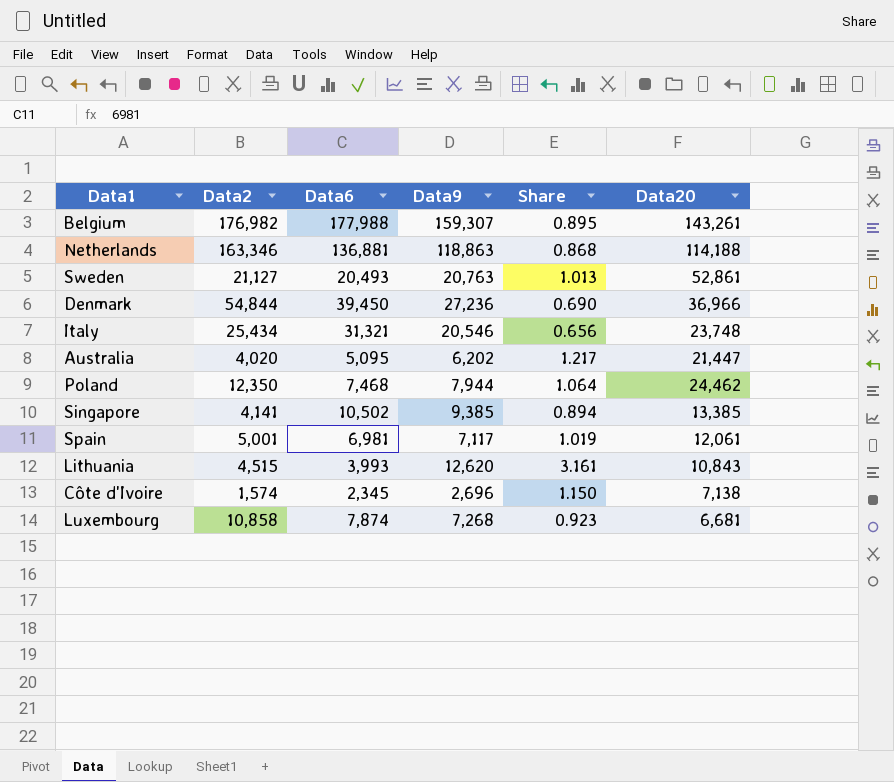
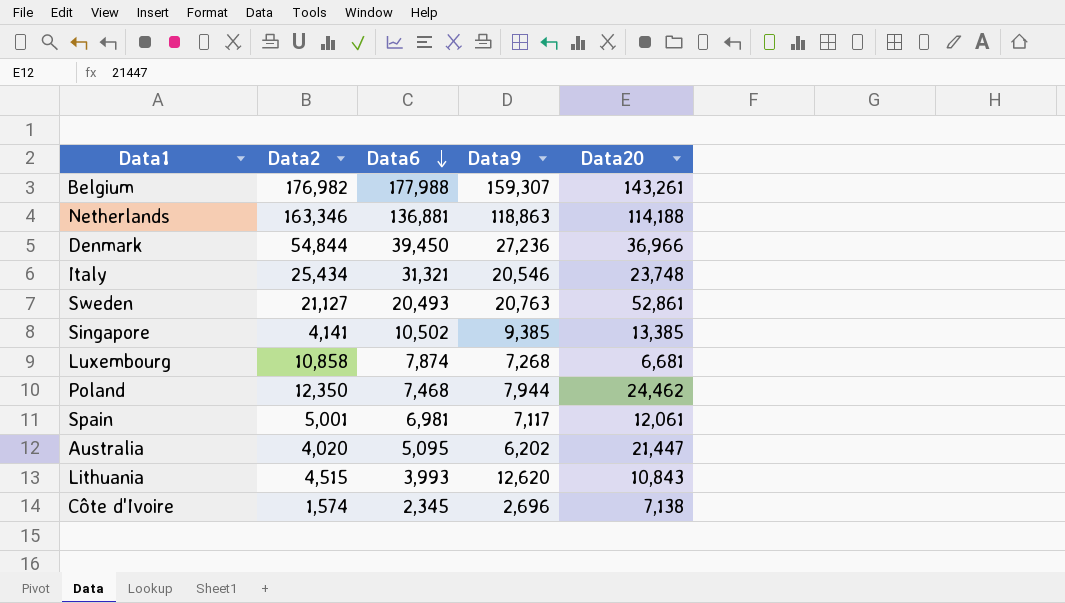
row order: none -> Data6 descending
column Share | formula: [Data9] / [Data6] -> none

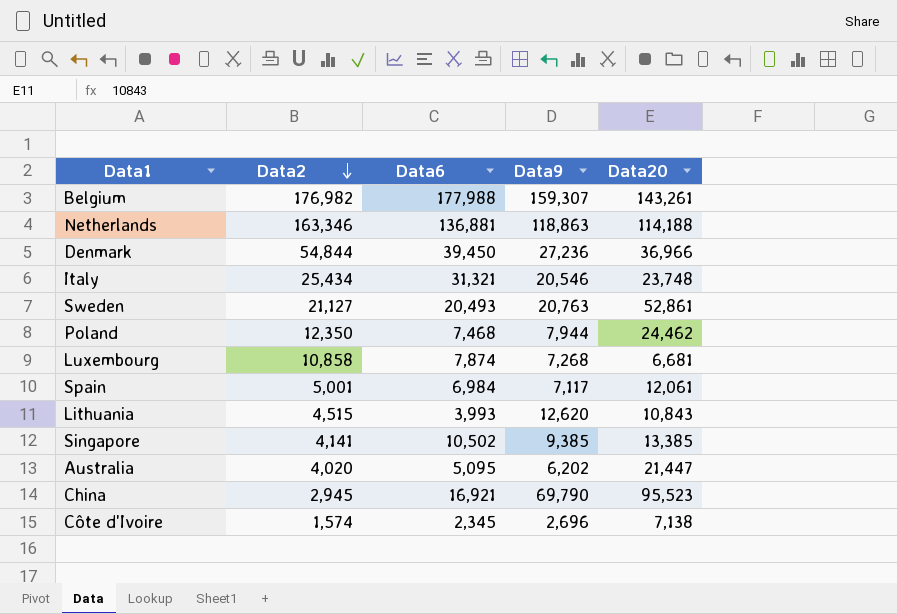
row order: Data6 descending -> Data2 descending
Spain | Data6: 6,981 -> 6,984
row China: none -> 2,945 | 16,921 | 69,790 | 95,523

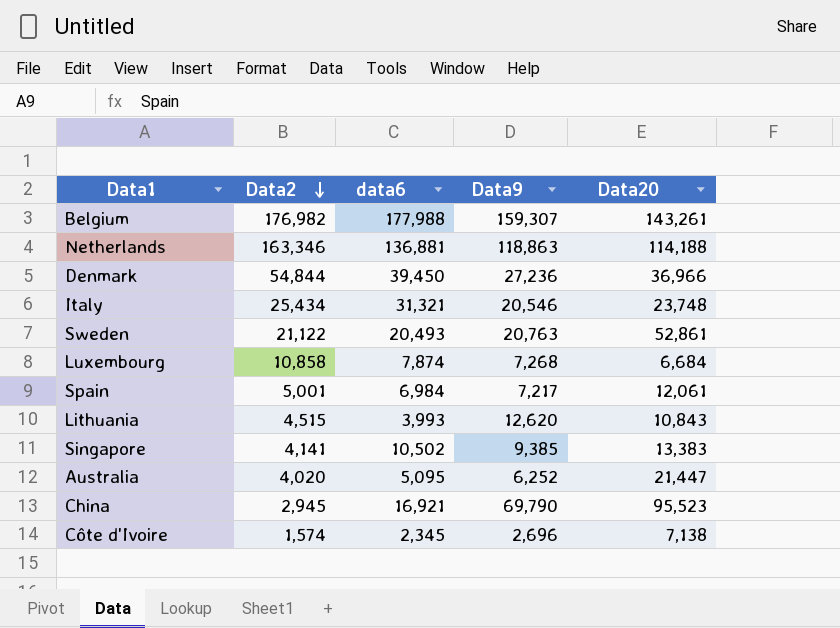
column name: Data6 -> data6
row Poland: 12,350 | 7,468 | 7,944 | 24,462 -> none
Sweden | Data2: 21,127 -> 21,122
Luxembourg | Data20: 6,681 -> 6,684
Spain | Data9: 7,117 -> 7,217
Singapore | Data20: 13,385 -> 13,383
Australia | Data9: 6,202 -> 6,252

